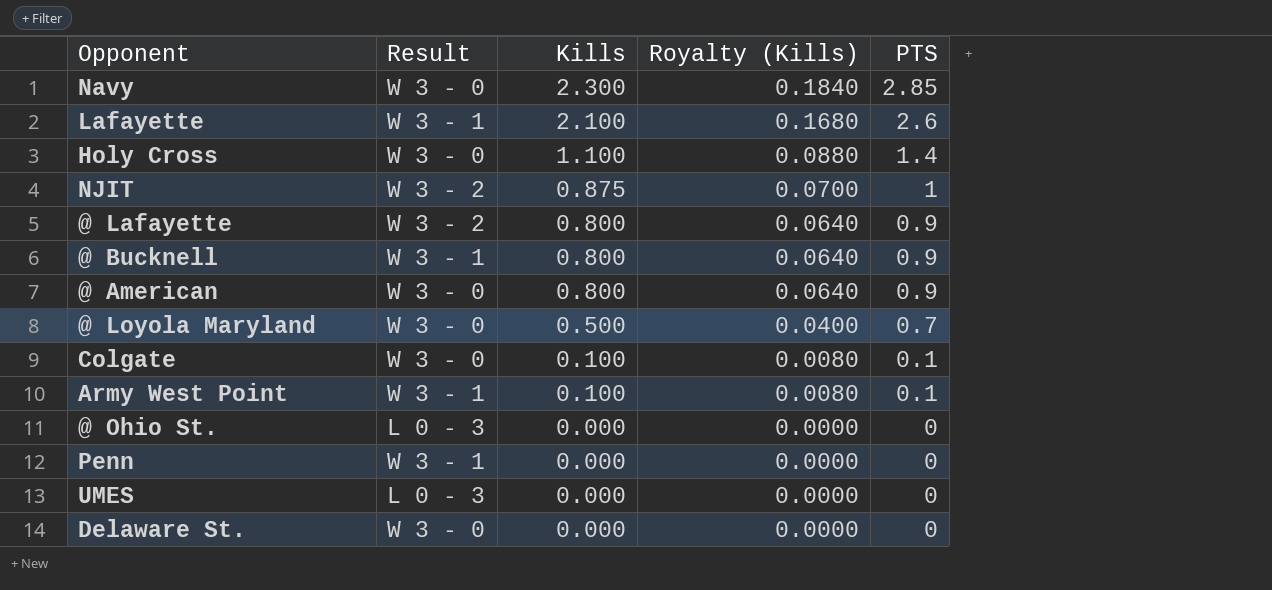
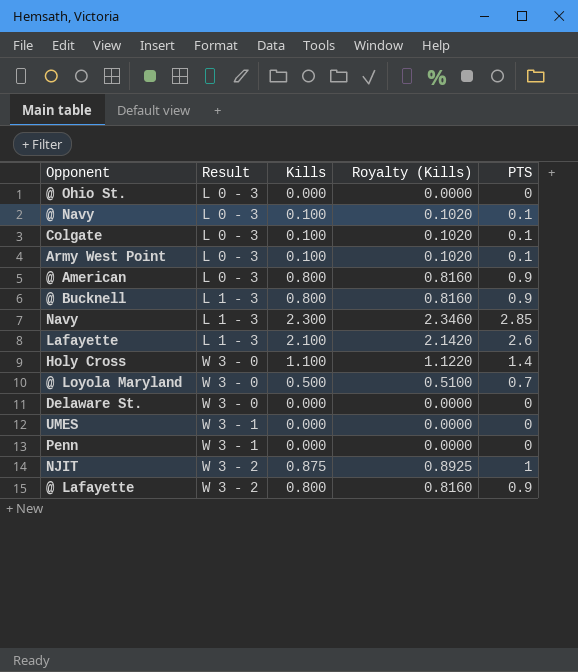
row order: Kills descending -> Result ascending
column Royalty (Kills) | formula: [Kills] * 0.08 -> [Kills] * 1.02
row @ Navy: none -> L 0 - 3 | 0.100 | 0.1020 | 0.1
Colgate | Result: W 3 - 0 -> L 0 - 3
Army West Point | Result: W 3 - 1 -> L 0 - 3
@ American | Result: W 3 - 0 -> L 0 - 3
@ Bucknell | Result: W 3 - 1 -> L 1 - 3
Navy | Result: W 3 - 0 -> L 1 - 3
Lafayette | Result: W 3 - 1 -> L 1 - 3
UMES | Result: L 0 - 3 -> W 3 - 1

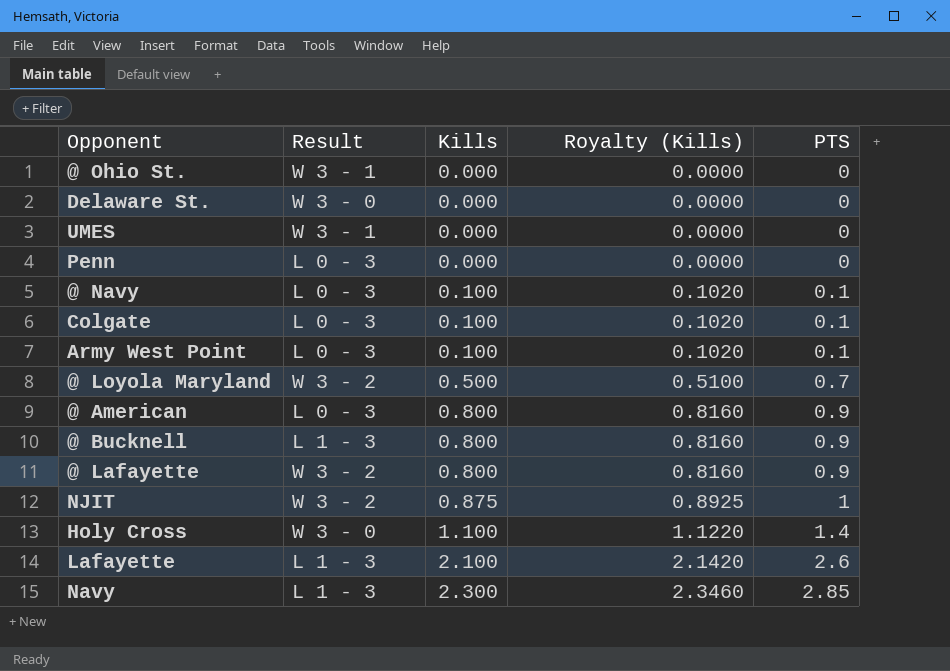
row order: Result ascending -> Kills ascending
@ Ohio St. | Result: L 0 - 3 -> W 3 - 1
Penn | Result: W 3 - 1 -> L 0 - 3
@ Loyola Maryland | Result: W 3 - 0 -> W 3 - 2

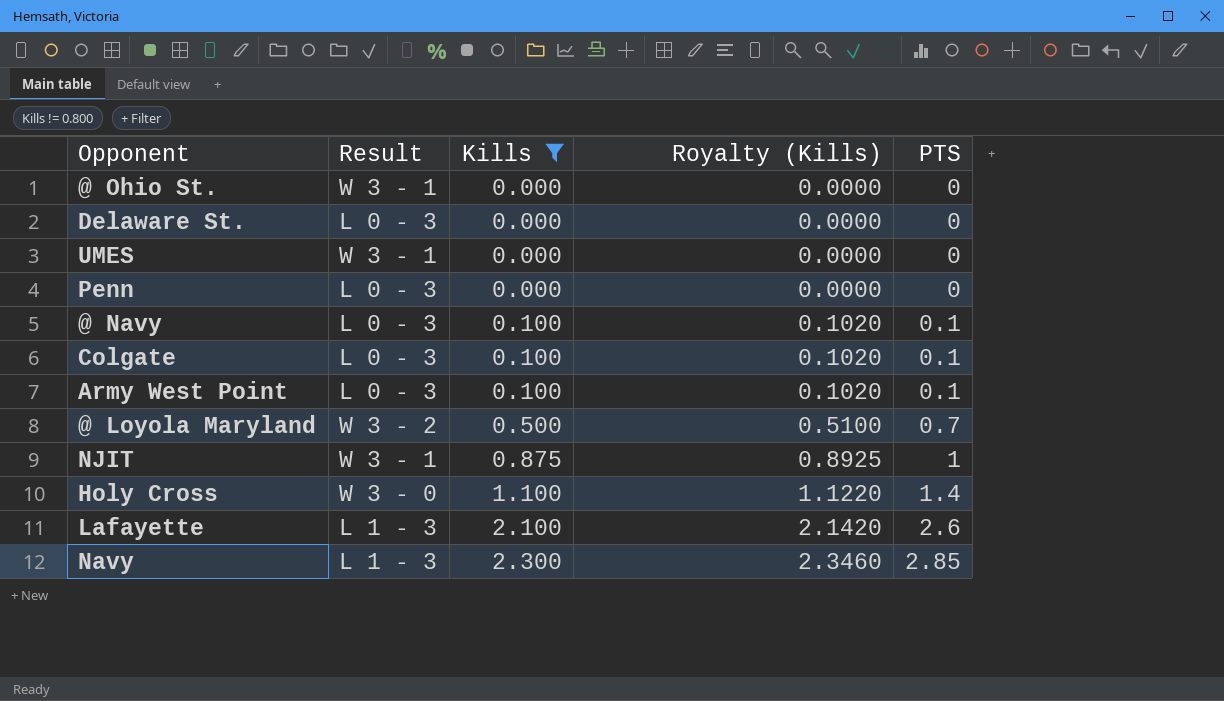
filter: none -> Kills != 0.800
Delaware St. | Result: W 3 - 0 -> L 0 - 3
NJIT | Result: W 3 - 2 -> W 3 - 1

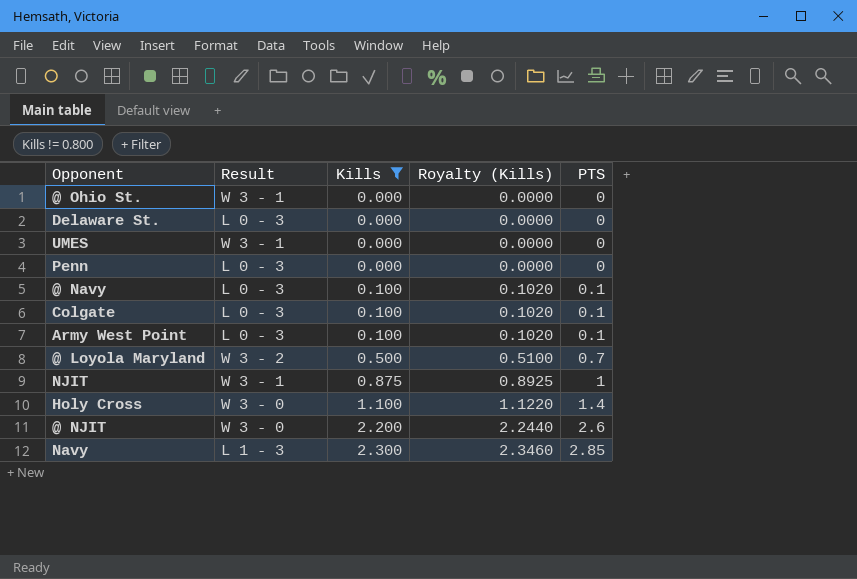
row Lafayette: L 1 - 3 | 2.100 | 2.1420 | 2.6 -> none
row @ NJIT: none -> W 3 - 0 | 2.200 | 2.2440 | 2.6

